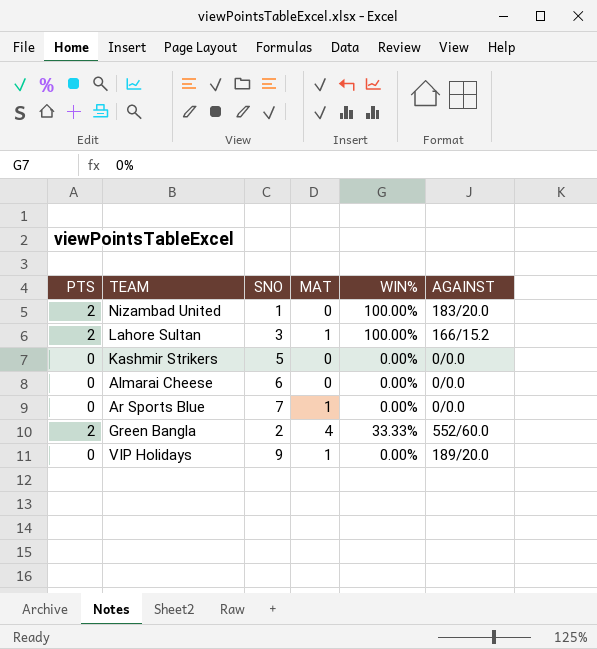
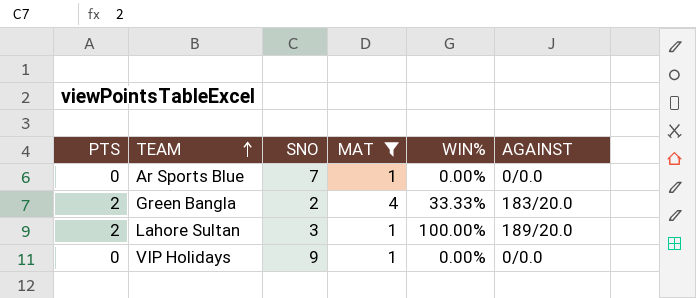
filter: none -> MAT != 0
row order: none -> TEAM ascending
Green Bangla | AGAINST: 552/60.0 -> 183/20.0
Lahore Sultan | AGAINST: 166/15.2 -> 189/20.0
VIP Holidays | AGAINST: 189/20.0 -> 0/0.0

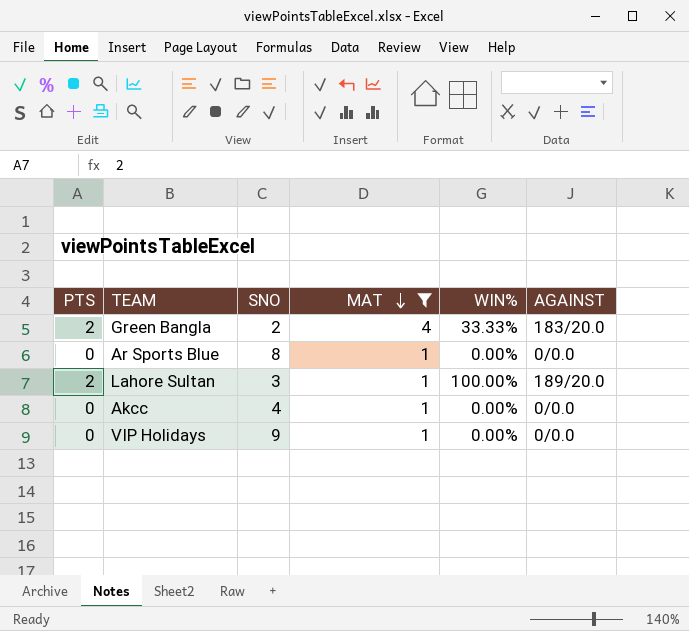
row order: TEAM ascending -> MAT descending
Ar Sports Blue | SNO: 7 -> 8
row Akcc: none -> 0 | 4 | 1 | 0.00% | 0/0.0

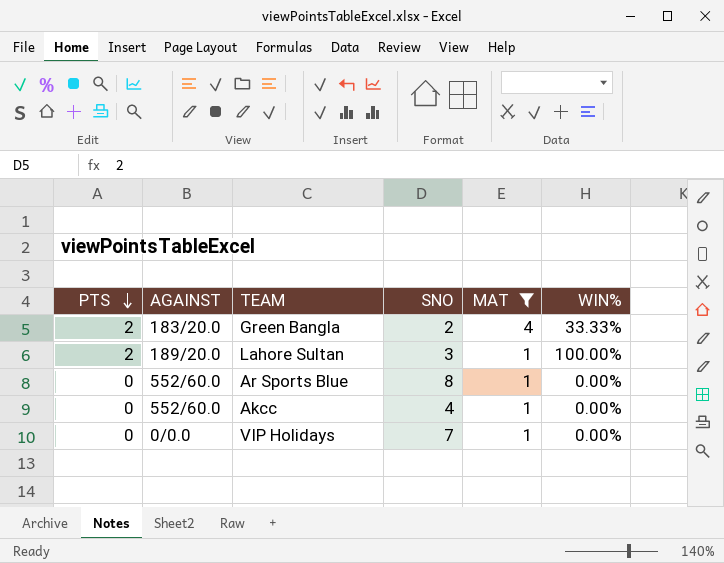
row order: MAT descending -> PTS descending
column AGAINST | position: 6 -> 2
Ar Sports Blue | AGAINST: 0/0.0 -> 552/60.0
Akcc | AGAINST: 0/0.0 -> 552/60.0
VIP Holidays | SNO: 9 -> 7

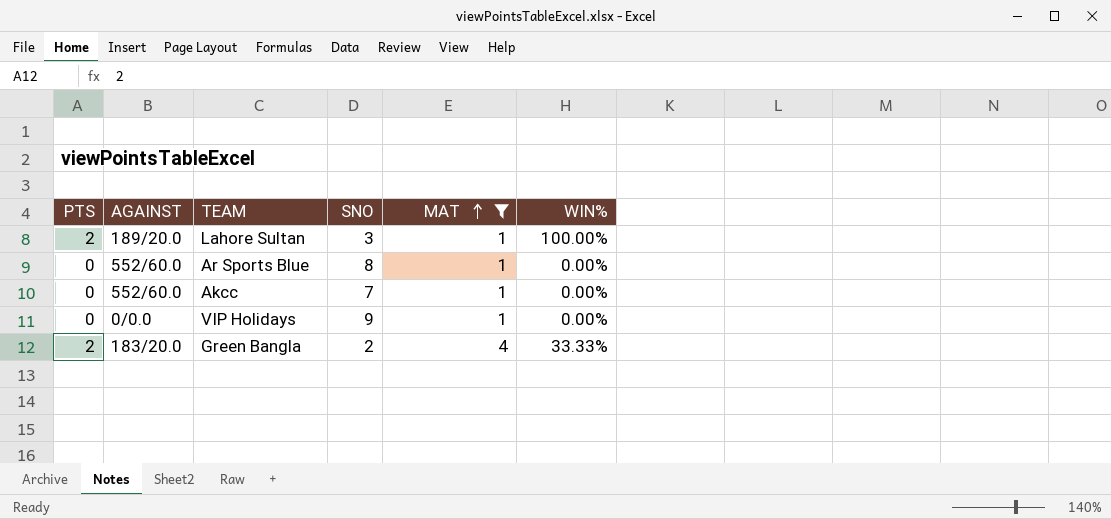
row order: PTS descending -> MAT ascending
Akcc | SNO: 4 -> 7
VIP Holidays | SNO: 7 -> 9

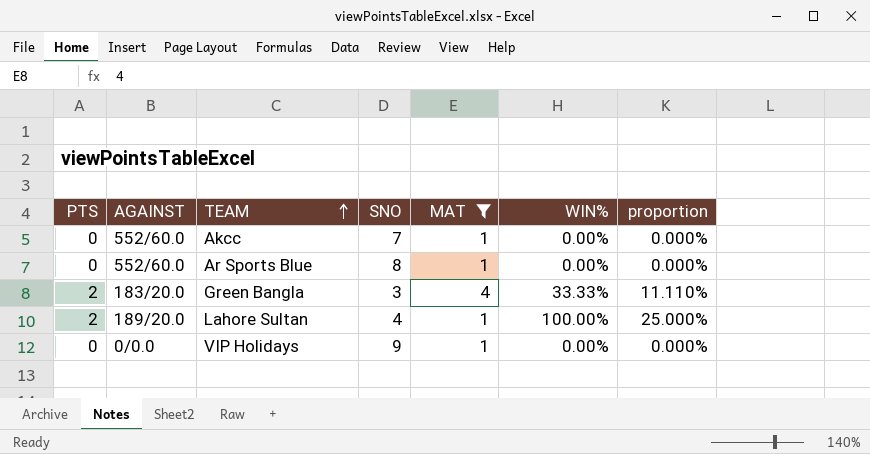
row order: MAT ascending -> TEAM ascending
column proportion | formula: none -> [WIN%] / [SNO]
Green Bangla | SNO: 2 -> 3
Lahore Sultan | SNO: 3 -> 4

